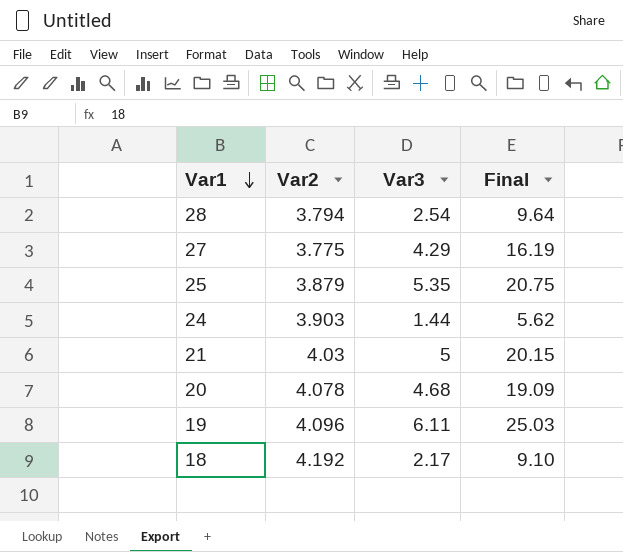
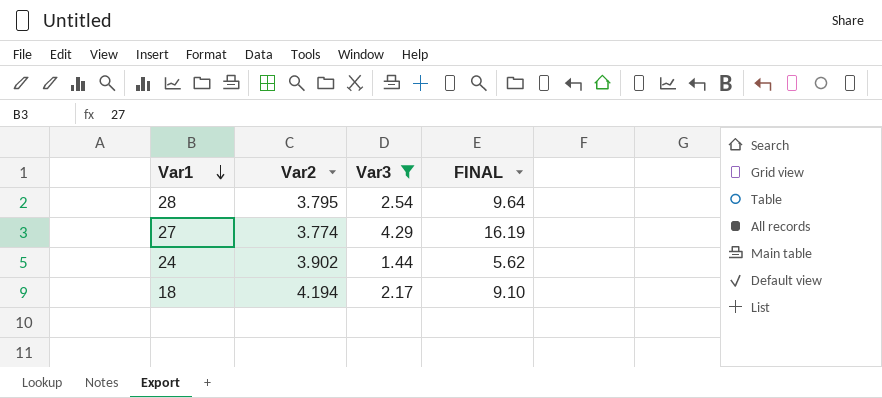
filter: none -> Var3 <= 4.29
column name: Final -> FINAL
28 | Var2: 3.794 -> 3.795
27 | Var2: 3.775 -> 3.774
24 | Var2: 3.903 -> 3.902
18 | Var2: 4.192 -> 4.194

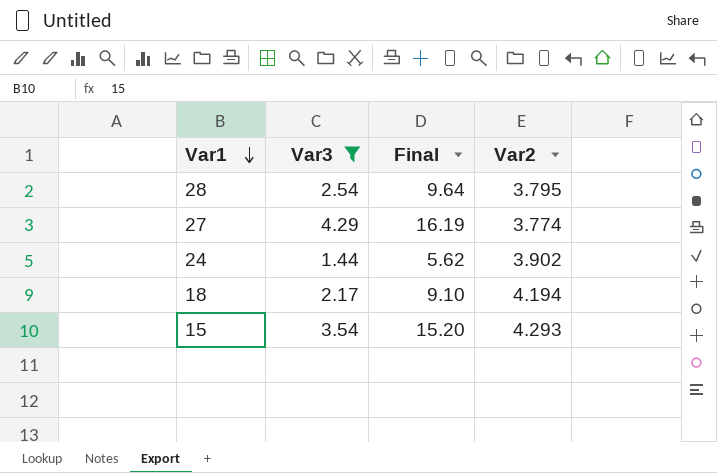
column name: FINAL -> Final
column Var2 | position: 2 -> 4
row 15: none -> 3.54 | 15.20 | 4.293

